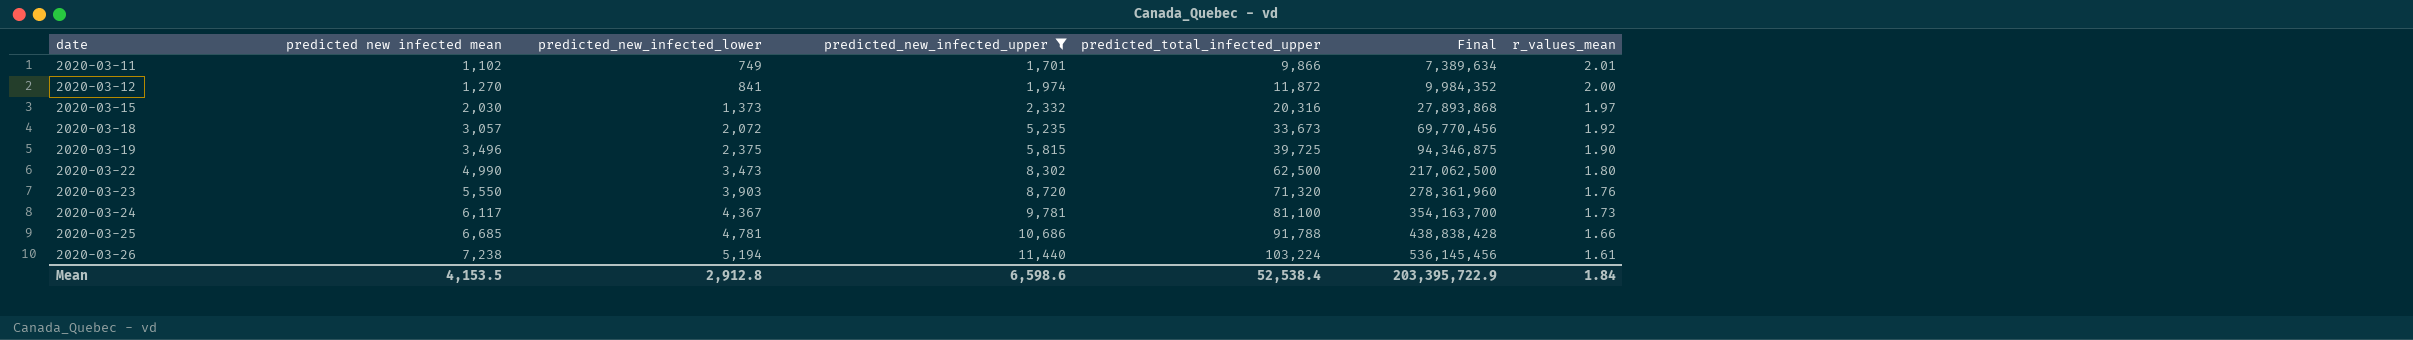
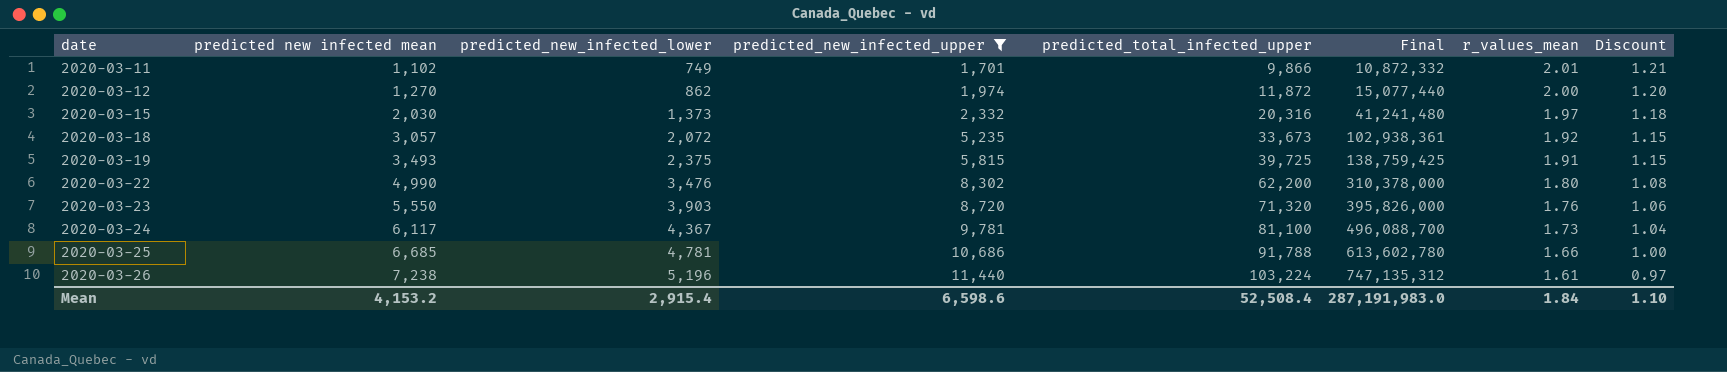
column Final | formula: [predicted_new_infected_lower] * [predicted_total_infected_upper] -> [predicted new infected mean] * [predicted_total_infected_upper]
column Discount | formula: none -> [r_values_mean] * 0.6
2020-03-12 | predicted_new_infected_lower: 841 -> 862
2020-03-19 | predicted new infected mean: 3,496 -> 3,493
2020-03-19 | r_values_mean: 1.90 -> 1.91
2020-03-22 | predicted_new_infected_lower: 3,473 -> 3,476
2020-03-22 | predicted_total_infected_upper: 62,500 -> 62,200
2020-03-26 | predicted_new_infected_lower: 5,194 -> 5,196
Mean | predicted new infected mean: 4,153.5 -> 4,153.2
Mean | predicted_new_infected_lower: 2,912.8 -> 2,915.4
Mean | predicted_total_infected_upper: 52,538.4 -> 52,508.4
Mean | Final: 203,395,722.9 -> 287,191,983.0

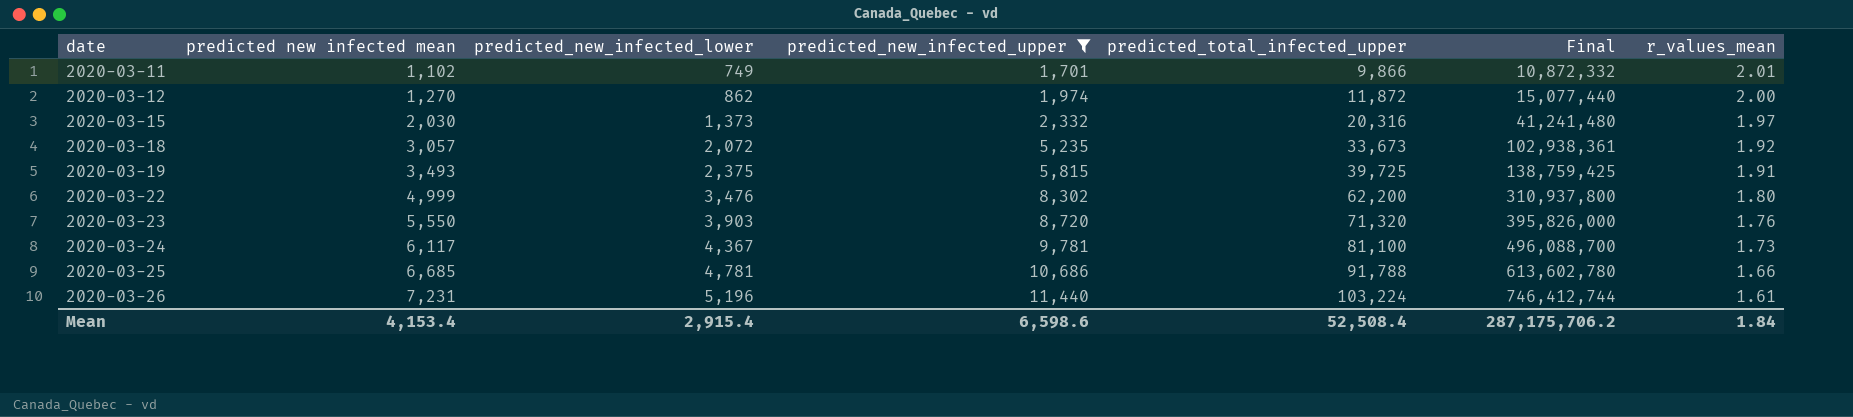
column Discount | formula: [r_values_mean] * 0.6 -> none
2020-03-22 | predicted new infected mean: 4,990 -> 4,999
2020-03-22 | Final: 310,378,000 -> 310,937,800
2020-03-26 | predicted new infected mean: 7,238 -> 7,231
2020-03-26 | Final: 747,135,312 -> 746,412,744
Mean | predicted new infected mean: 4,153.2 -> 4,153.4
Mean | Final: 287,191,983.0 -> 287,175,706.2

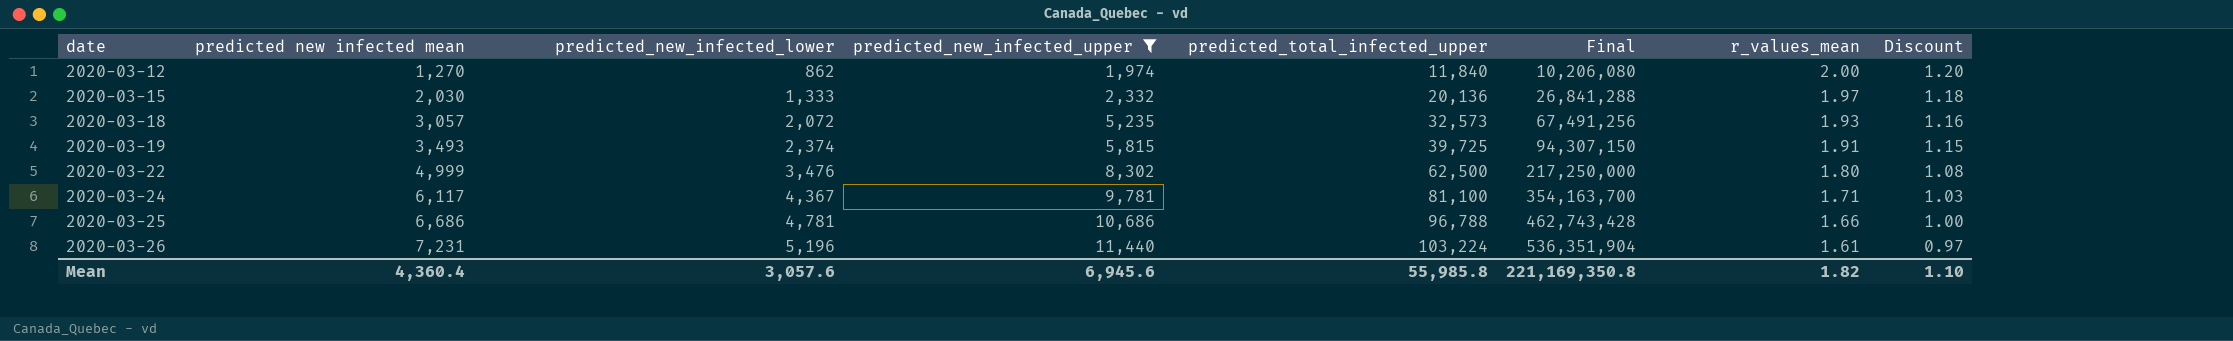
column Final | formula: [predicted new infected mean] * [predicted_total_infected_upper] -> [predicted_new_infected_lower] * [predicted_total_infected_upper]
column Discount | formula: none -> [r_values_mean] * 0.6
row 2020-03-11: 1,102 | 749 | 1,701 | 9,866 | 10,872,332 | 2.01 -> none
row 2020-03-23: 5,550 | 3,903 | 8,720 | 71,320 | 395,826,000 | 1.76 -> none
2020-03-12 | predicted_total_infected_upper: 11,872 -> 11,840
2020-03-15 | predicted_new_infected_lower: 1,373 -> 1,333
2020-03-15 | predicted_total_infected_upper: 20,316 -> 20,136
2020-03-18 | predicted_total_infected_upper: 33,673 -> 32,573
2020-03-18 | r_values_mean: 1.92 -> 1.93
2020-03-19 | predicted_new_infected_lower: 2,375 -> 2,374
2020-03-22 | predicted_total_infected_upper: 62,200 -> 62,500
2020-03-24 | r_values_mean: 1.73 -> 1.71
2020-03-25 | predicted new infected mean: 6,685 -> 6,686
2020-03-25 | predicted_total_infected_upper: 91,788 -> 96,788
Mean | predicted new infected mean: 4,153.4 -> 4,360.4
Mean | predicted_new_infected_lower: 2,915.4 -> 3,057.6
Mean | predicted_new_infected_upper: 6,598.6 -> 6,945.6
Mean | predicted_total_infected_upper: 52,508.4 -> 55,985.8
Mean | Final: 287,175,706.2 -> 221,169,350.8
Mean | r_values_mean: 1.84 -> 1.82

